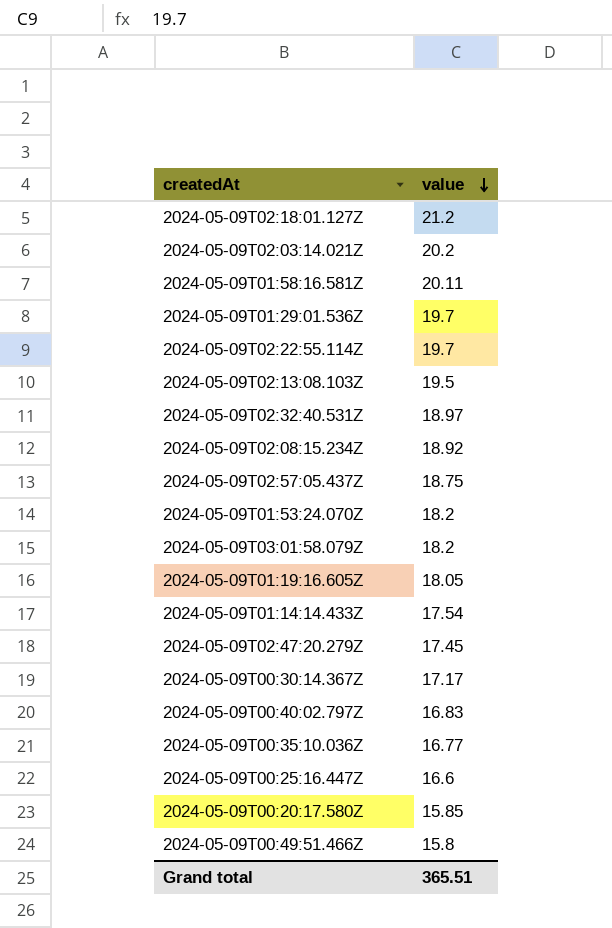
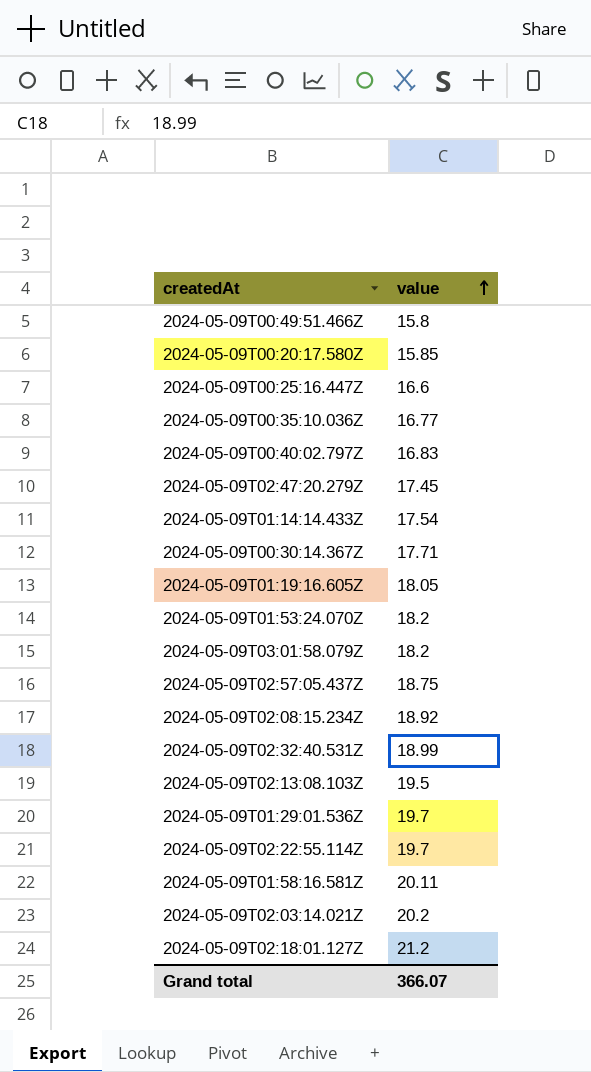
row order: value descending -> value ascending
2024-05-09T00:30:14.367Z | value: 17.17 -> 17.71
2024-05-09T02:32:40.531Z | value: 18.97 -> 18.99
Grand total | value: 365.51 -> 366.07

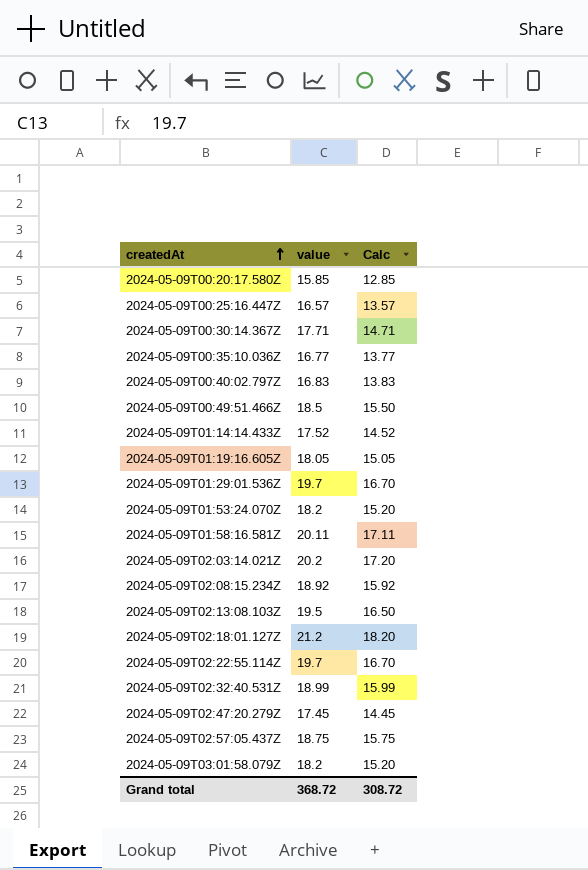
row order: value ascending -> createdAt ascending
column Calc | formula: none -> [value] - 3
2024-05-09T00:25:16.447Z | value: 16.6 -> 16.57
2024-05-09T00:49:51.466Z | value: 15.8 -> 18.5
2024-05-09T01:14:14.433Z | value: 17.54 -> 17.52
Grand total | value: 366.07 -> 368.72

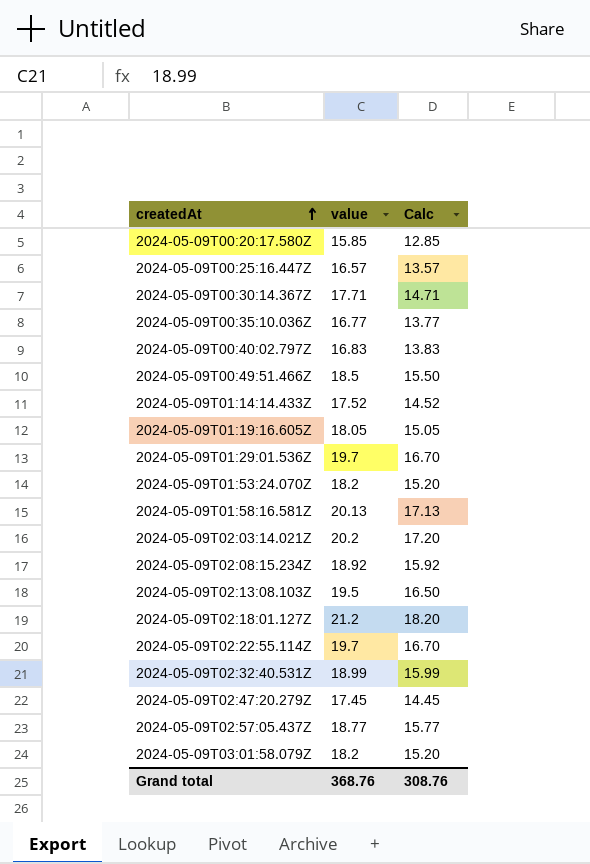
2024-05-09T01:58:16.581Z | value: 20.11 -> 20.13
2024-05-09T01:58:16.581Z | Calc: 17.11 -> 17.13
2024-05-09T02:57:05.437Z | value: 18.75 -> 18.77
2024-05-09T02:57:05.437Z | Calc: 15.75 -> 15.77
Grand total | value: 368.72 -> 368.76
Grand total | Calc: 308.72 -> 308.76

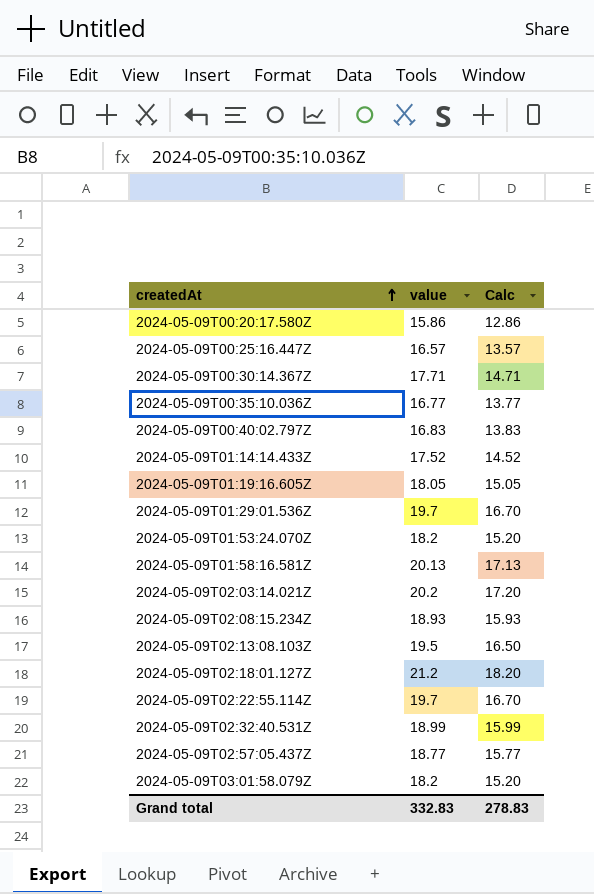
row 2024-05-09T00:49:51.466Z: 18.5 | 15.50 -> none
row 2024-05-09T02:47:20.279Z: 17.45 | 14.45 -> none
2024-05-09T00:20:17.580Z | value: 15.85 -> 15.86
2024-05-09T00:20:17.580Z | Calc: 12.85 -> 12.86
2024-05-09T02:08:15.234Z | value: 18.92 -> 18.93
2024-05-09T02:08:15.234Z | Calc: 15.92 -> 15.93
Grand total | value: 368.76 -> 332.83
Grand total | Calc: 308.76 -> 278.83

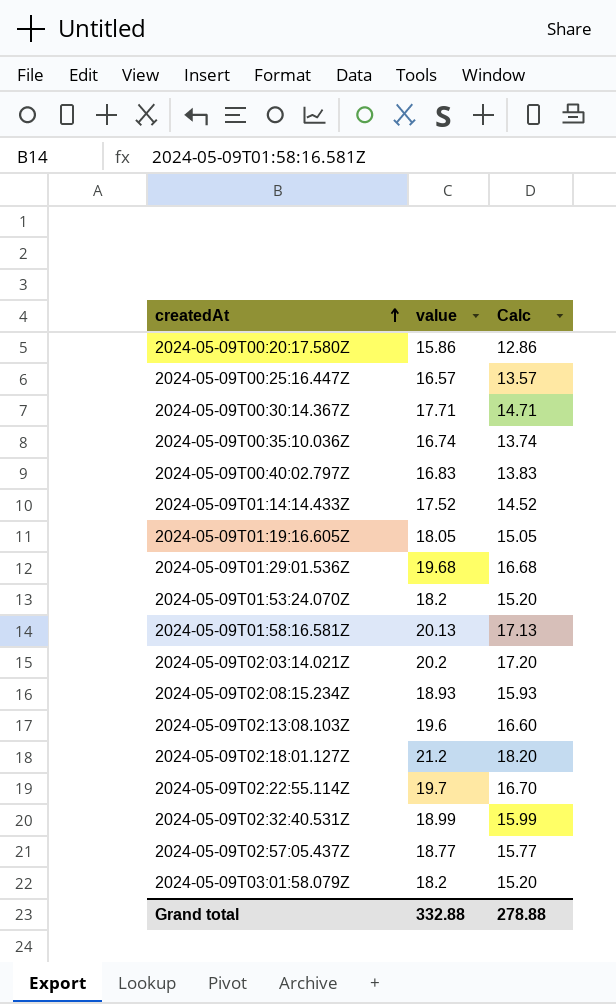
2024-05-09T00:35:10.036Z | value: 16.77 -> 16.74
2024-05-09T00:35:10.036Z | Calc: 13.77 -> 13.74
2024-05-09T01:29:01.536Z | value: 19.7 -> 19.68
2024-05-09T01:29:01.536Z | Calc: 16.70 -> 16.68
2024-05-09T02:13:08.103Z | value: 19.5 -> 19.6
2024-05-09T02:13:08.103Z | Calc: 16.50 -> 16.60
Grand total | value: 332.83 -> 332.88
Grand total | Calc: 278.83 -> 278.88

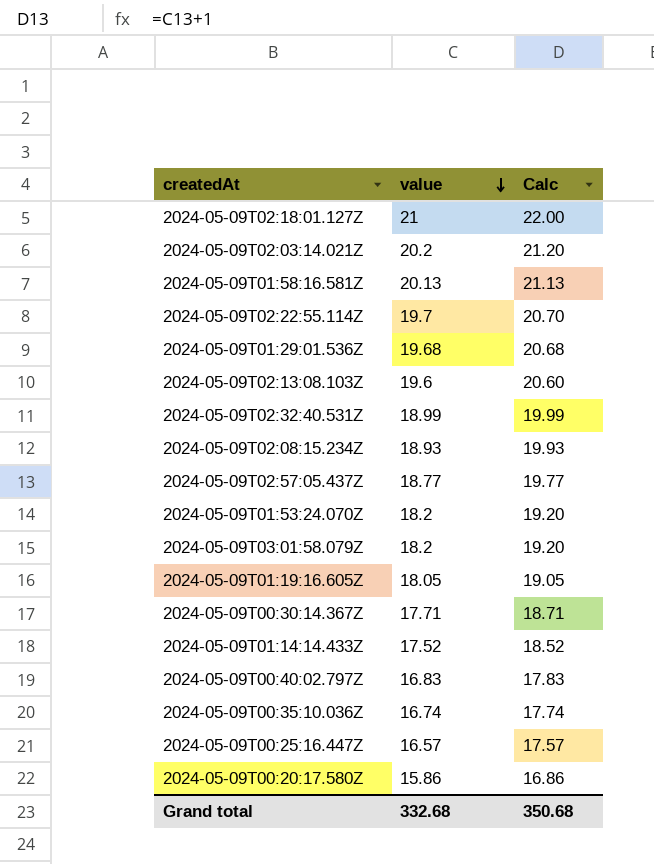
row order: createdAt ascending -> value descending
column Calc | formula: [value] - 3 -> [value] + 1
2024-05-09T02:18:01.127Z | value: 21.2 -> 21
Grand total | value: 332.88 -> 332.68
Grand total | Calc: 278.88 -> 350.68

